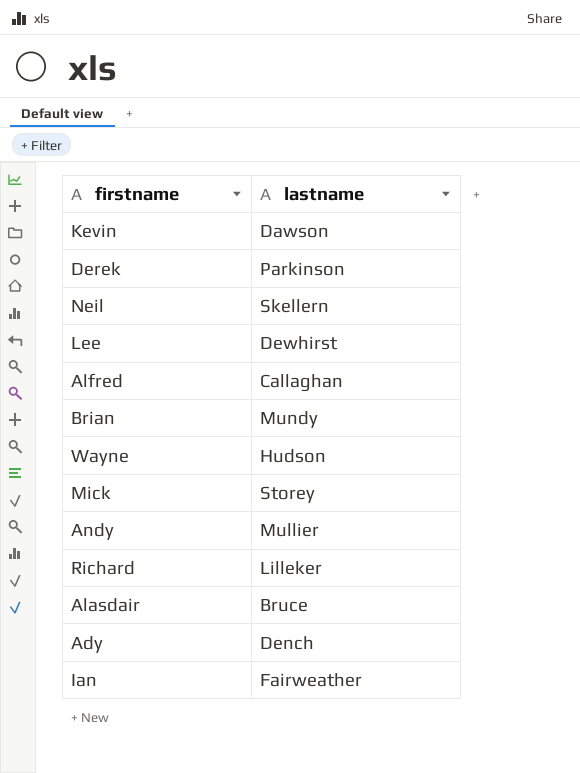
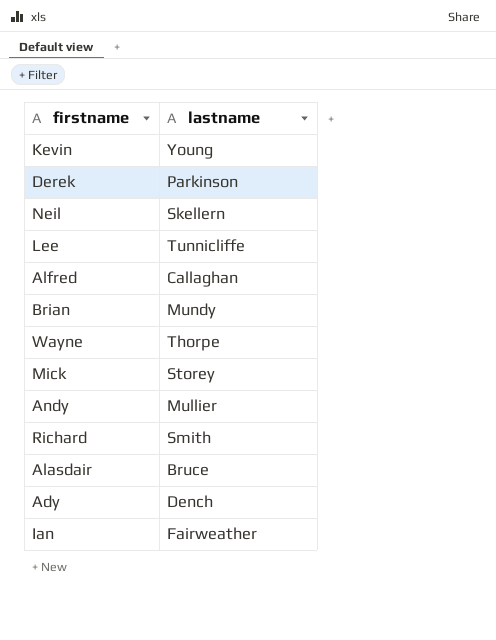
Kevin | lastname: Dawson -> Young
Lee | lastname: Dewhirst -> Tunnicliffe
Wayne | lastname: Hudson -> Thorpe
Richard | lastname: Lilleker -> Smith

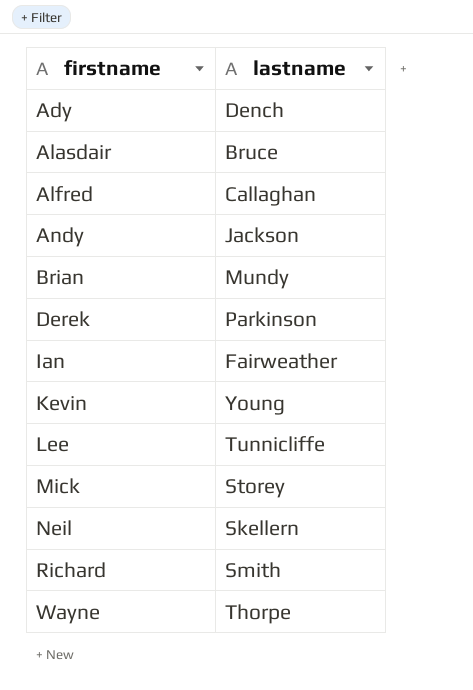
row order: none -> firstname ascending
Andy | lastname: Mullier -> Jackson

